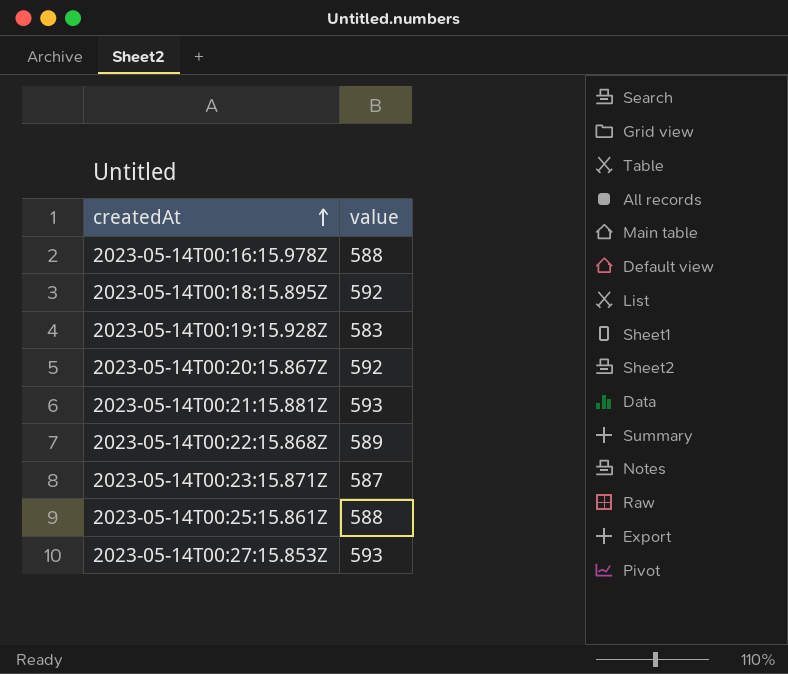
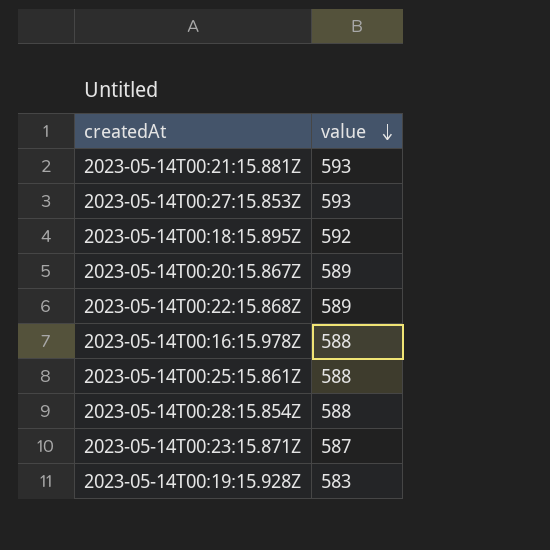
row order: createdAt ascending -> value descending
2023-05-14T00:20:15.867Z | value: 592 -> 589
row 2023-05-14T00:28:15.854Z: none -> 588

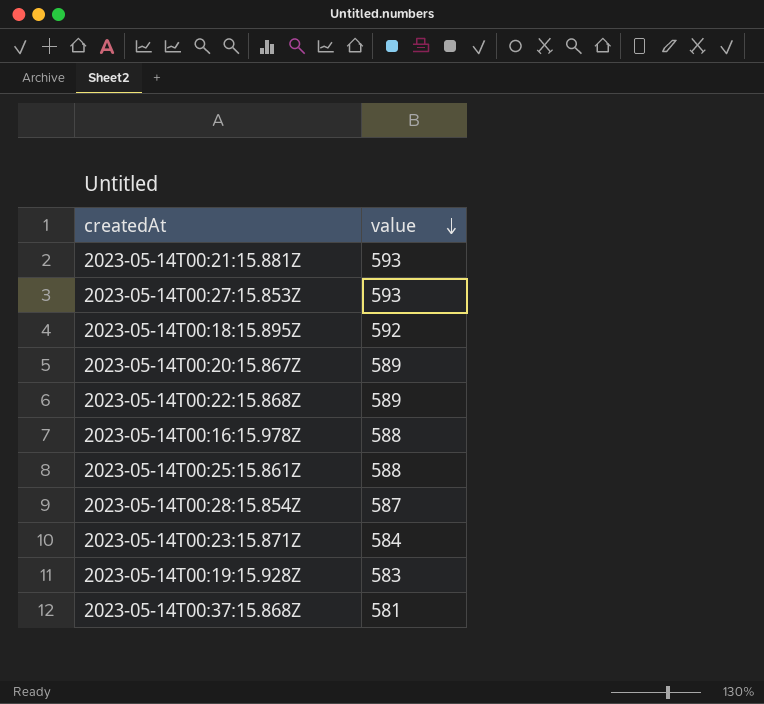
2023-05-14T00:28:15.854Z | value: 588 -> 587
2023-05-14T00:23:15.871Z | value: 587 -> 584
row 2023-05-14T00:37:15.868Z: none -> 581

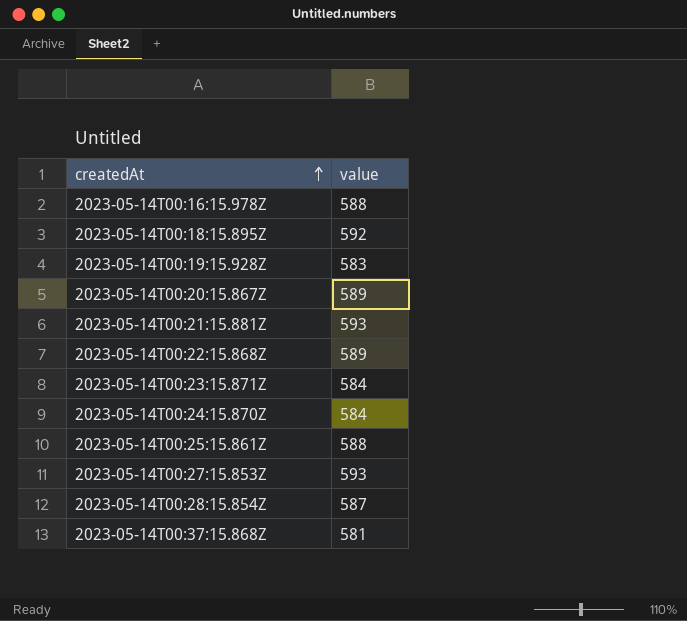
row order: value descending -> createdAt ascending
row 2023-05-14T00:24:15.870Z: none -> 584

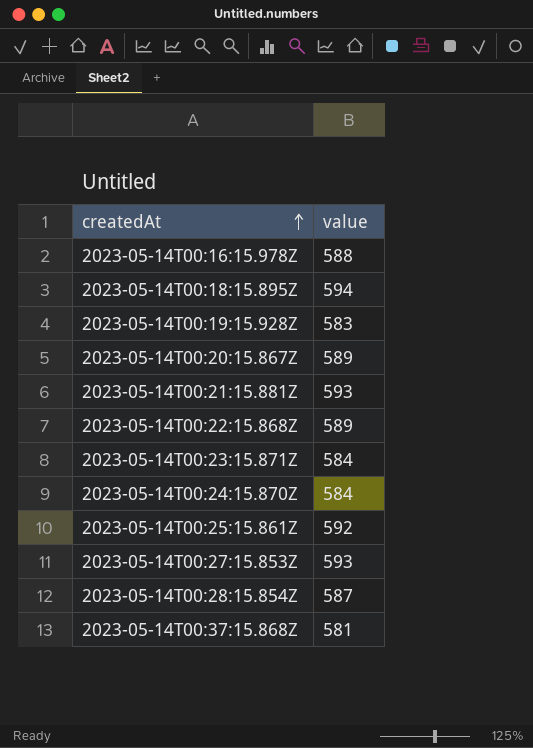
2023-05-14T00:18:15.895Z | value: 592 -> 594
2023-05-14T00:25:15.861Z | value: 588 -> 592

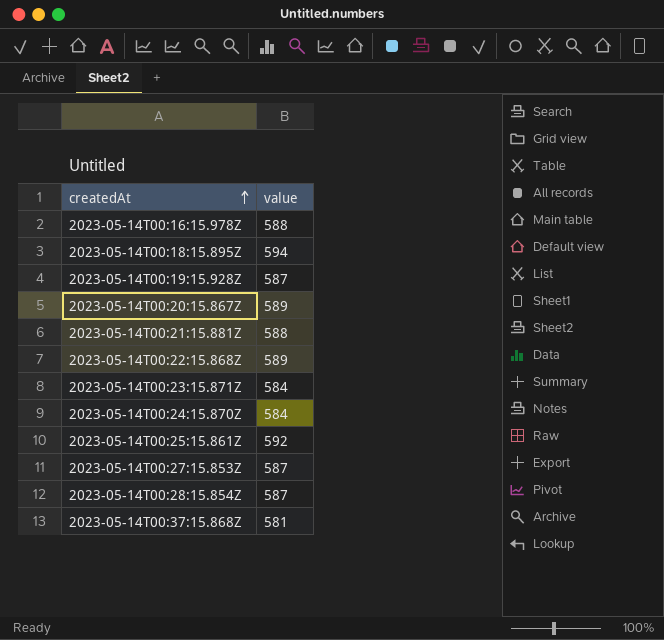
2023-05-14T00:19:15.928Z | value: 583 -> 587
2023-05-14T00:21:15.881Z | value: 593 -> 588
2023-05-14T00:27:15.853Z | value: 593 -> 587

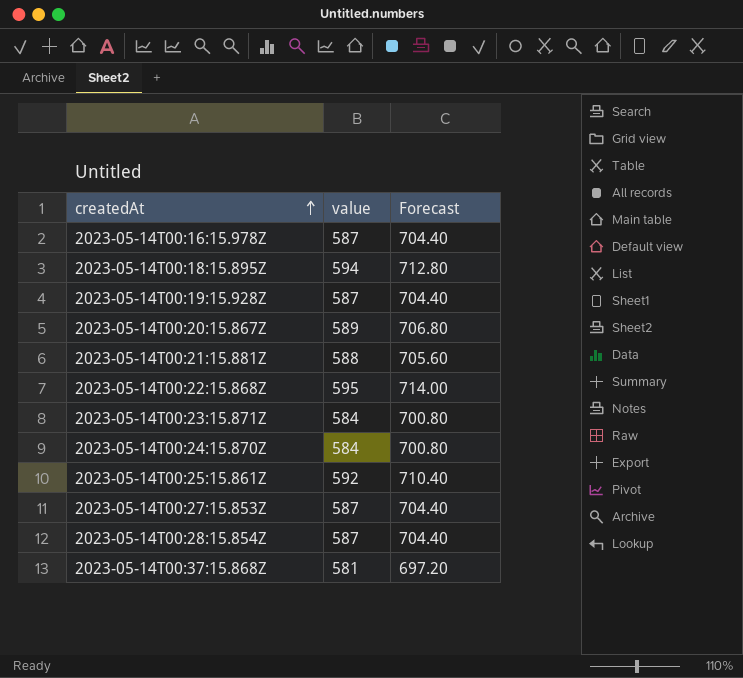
column Forecast | formula: none -> [value] * 1.2
2023-05-14T00:16:15.978Z | value: 588 -> 587
2023-05-14T00:22:15.868Z | value: 589 -> 595

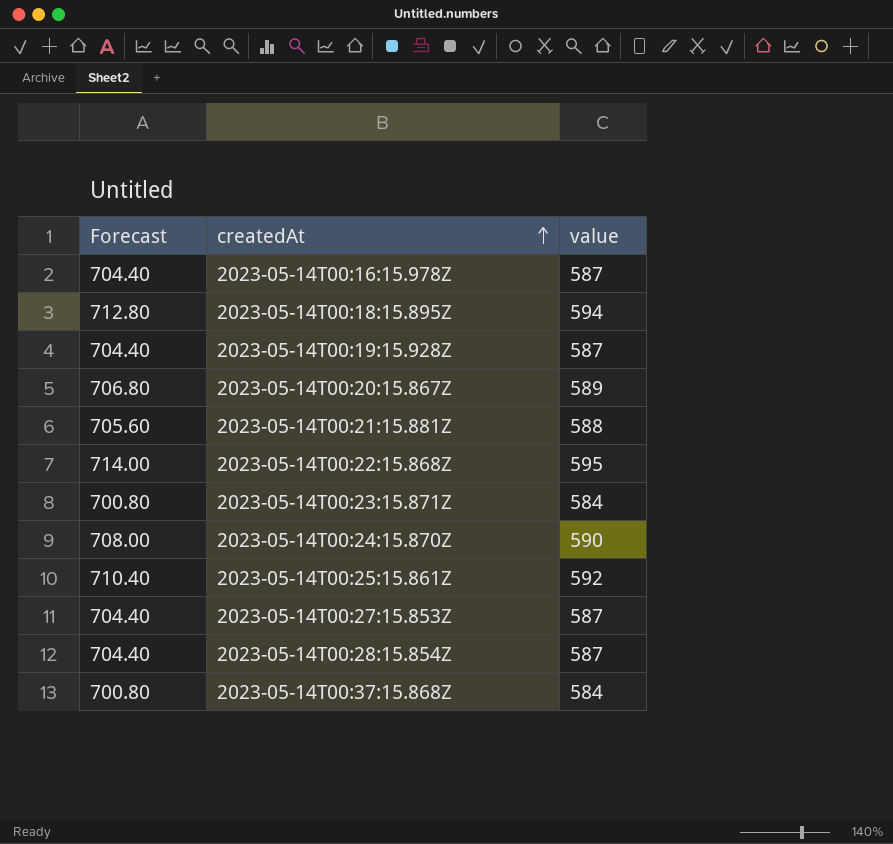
column Forecast | position: 3 -> 1
2023-05-14T00:24:15.870Z | Forecast: 700.80 -> 708.00
2023-05-14T00:24:15.870Z | value: 584 -> 590
2023-05-14T00:37:15.868Z | Forecast: 697.20 -> 700.80
2023-05-14T00:37:15.868Z | value: 581 -> 584

